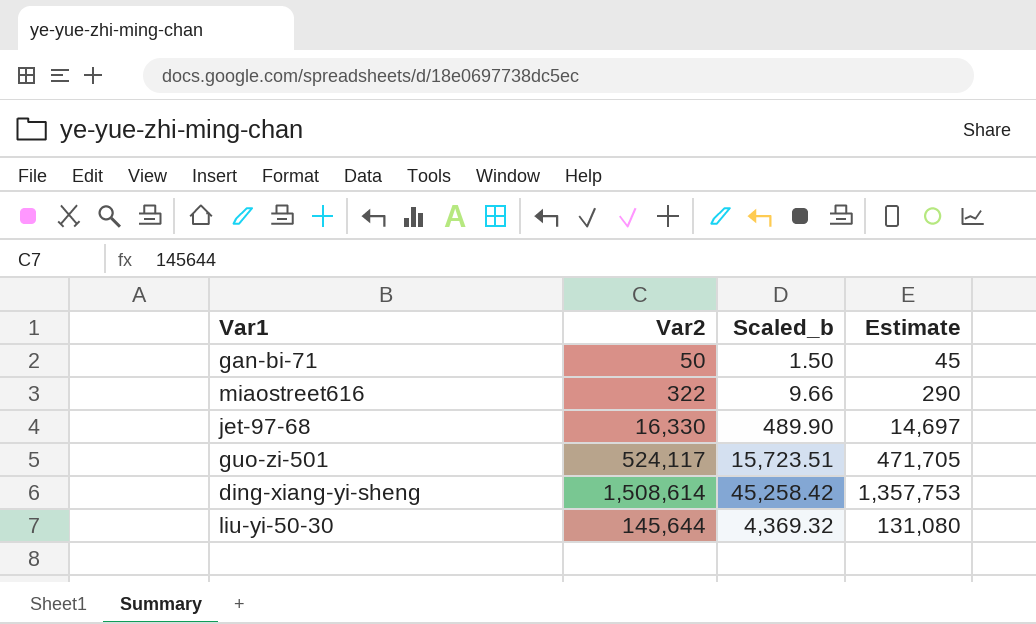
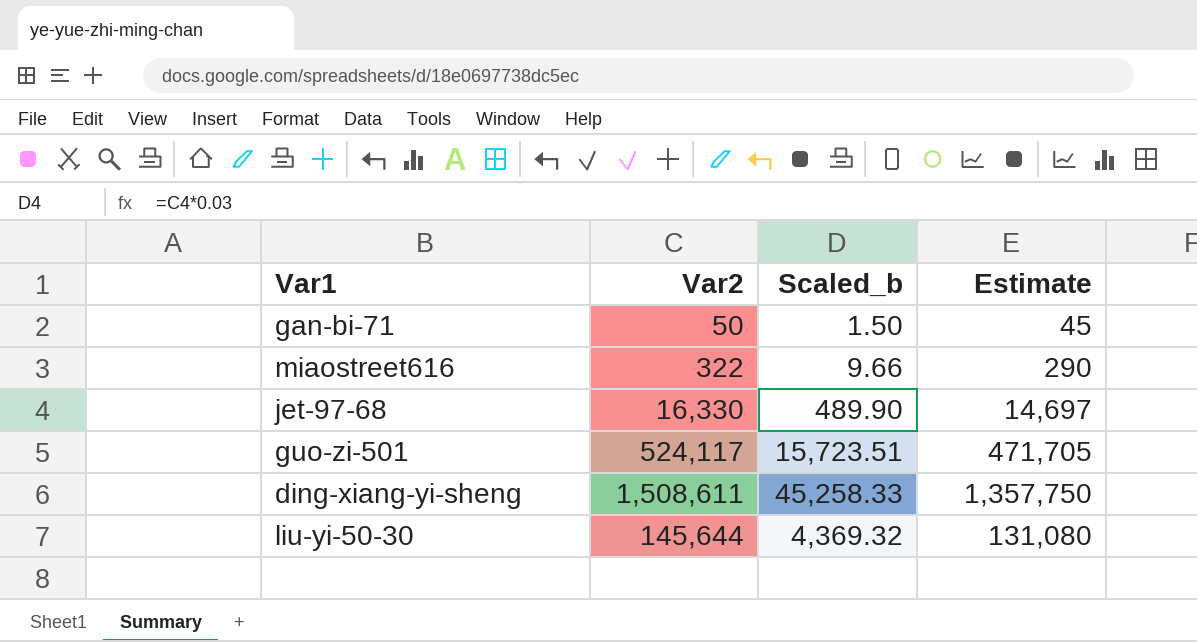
ding-xiang-yi-sheng | Var2: 1,508,614 -> 1,508,611
ding-xiang-yi-sheng | Scaled_b: 45,258.42 -> 45,258.33
ding-xiang-yi-sheng | Estimate: 1,357,753 -> 1,357,750

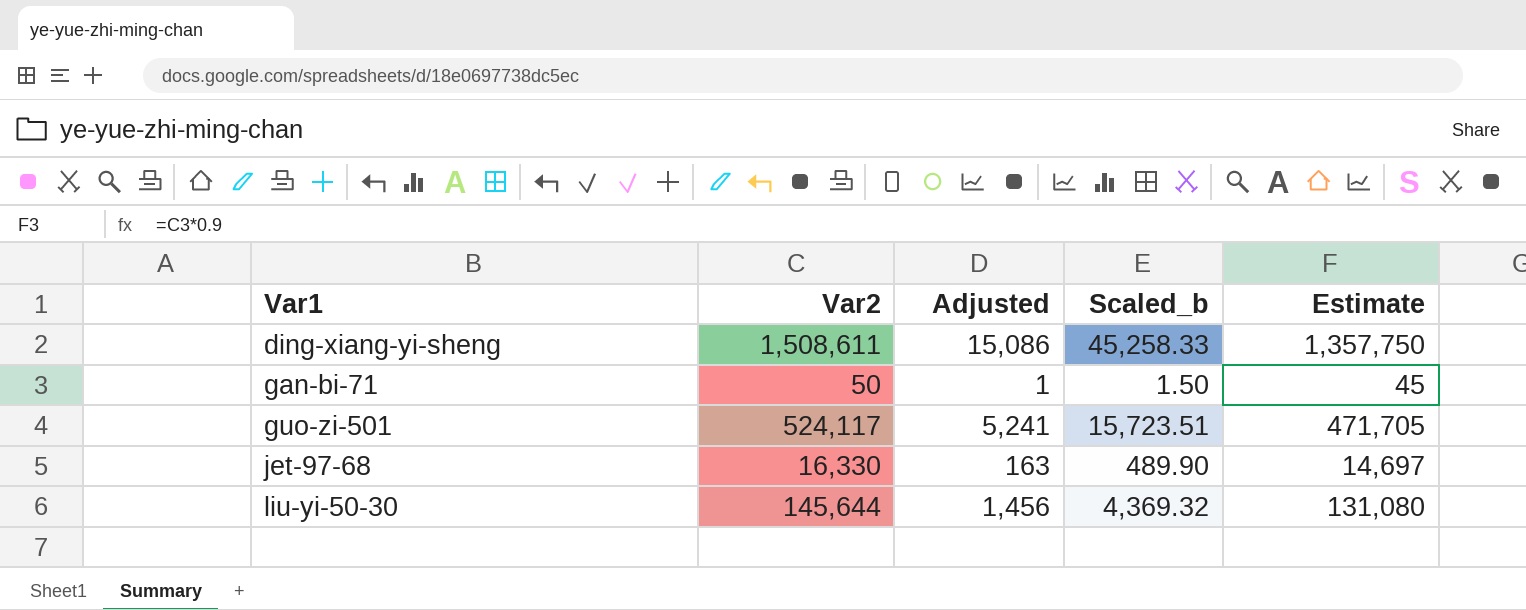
row order: none -> Var1 ascending
column Adjusted | formula: none -> [Var2] * 0.01
row miaostreet616: 322 | 9.66 | 290 -> none

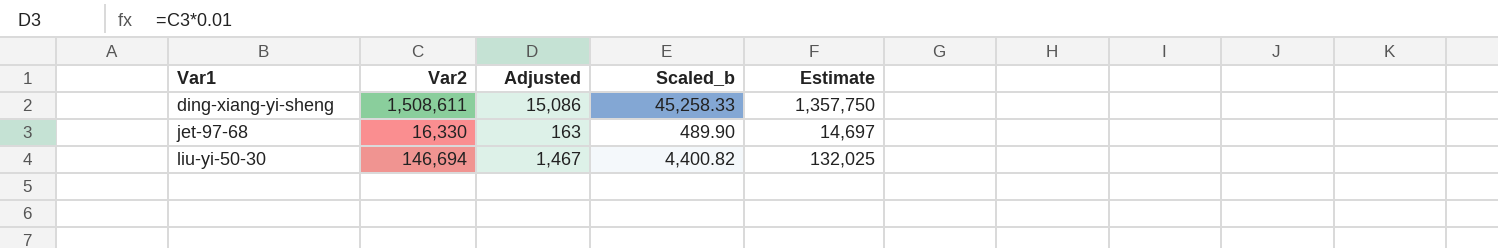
row gan-bi-71: 50 | 1 | 1.50 | 45 -> none
row guo-zi-501: 524,117 | 5,241 | 15,723.51 | 471,705 -> none
liu-yi-50-30 | Var2: 145,644 -> 146,694
liu-yi-50-30 | Adjusted: 1,456 -> 1,467
liu-yi-50-30 | Scaled_b: 4,369.32 -> 4,400.82
liu-yi-50-30 | Estimate: 131,080 -> 132,025

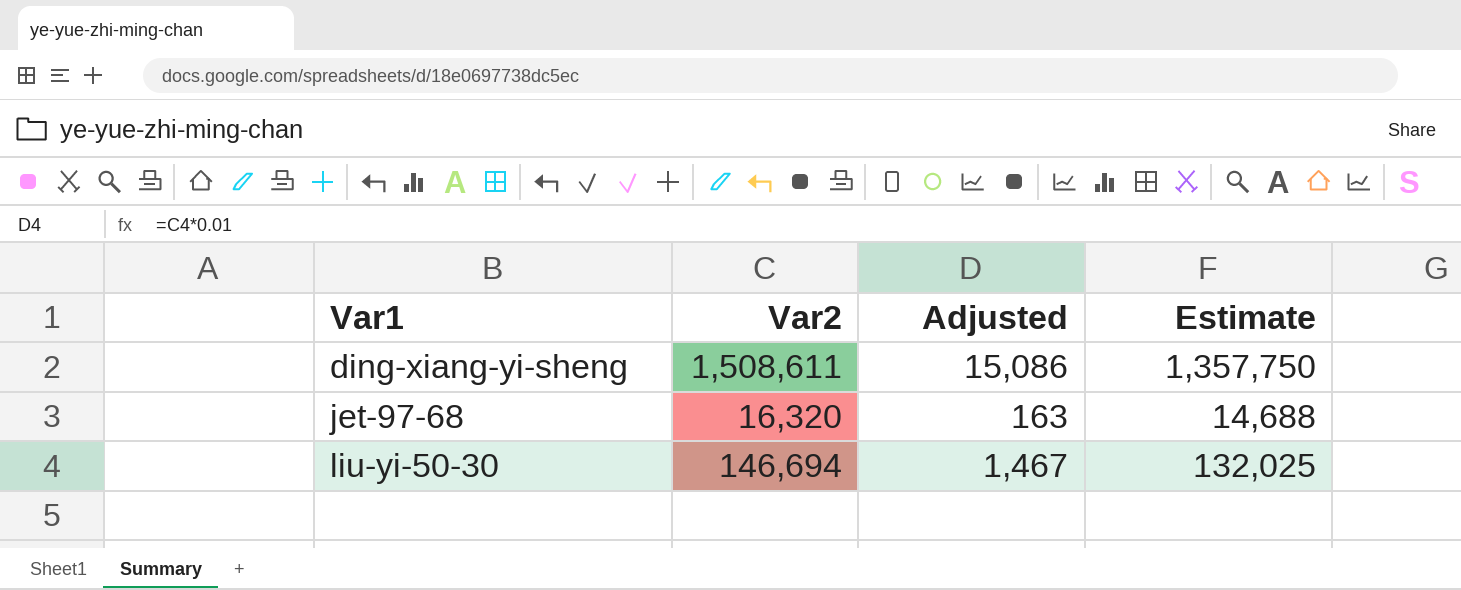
column Scaled_b | formula: [Var2] * 0.03 -> none
jet-97-68 | Var2: 16,330 -> 16,320
jet-97-68 | Estimate: 14,697 -> 14,688

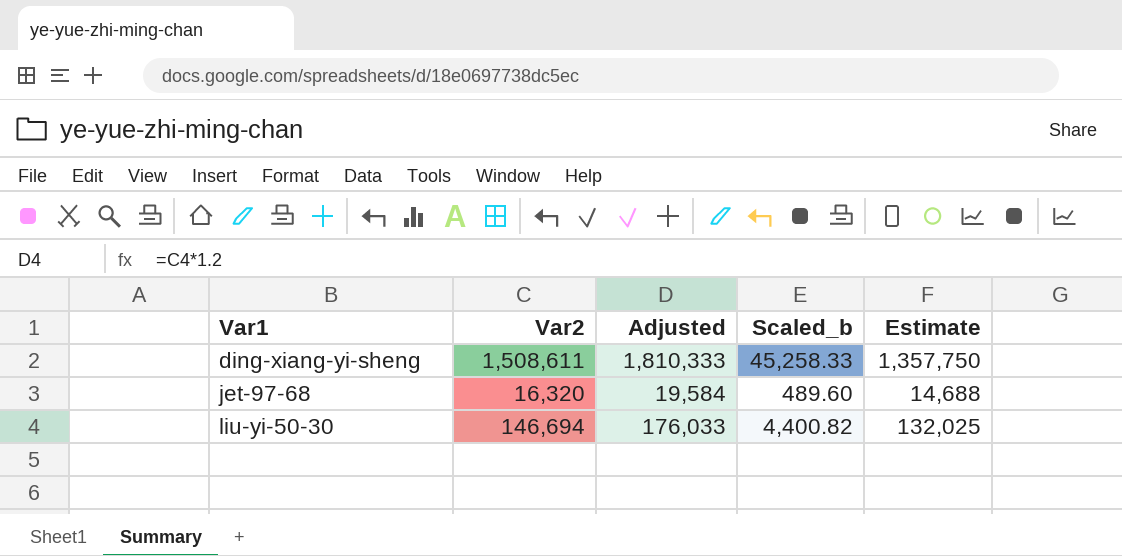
column Adjusted | formula: [Var2] * 0.01 -> [Var2] * 1.2
column Scaled_b | formula: none -> [Var2] * 0.03

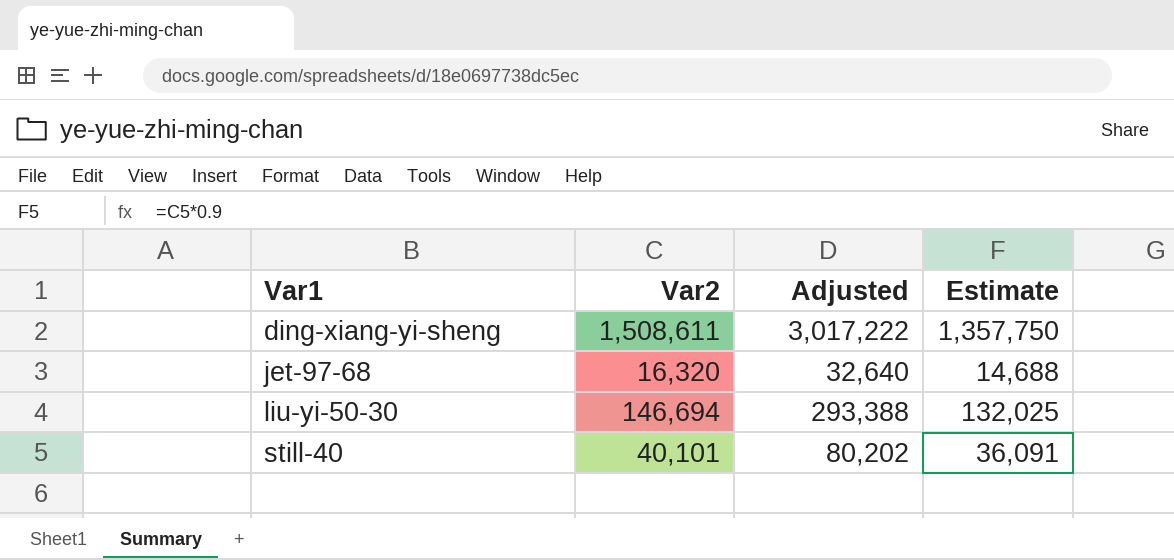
column Scaled_b | formula: [Var2] * 0.03 -> none
column Adjusted | formula: [Var2] * 1.2 -> [Var2] * 2
row still-40: none -> 40,101 | 80,202 | 36,091

